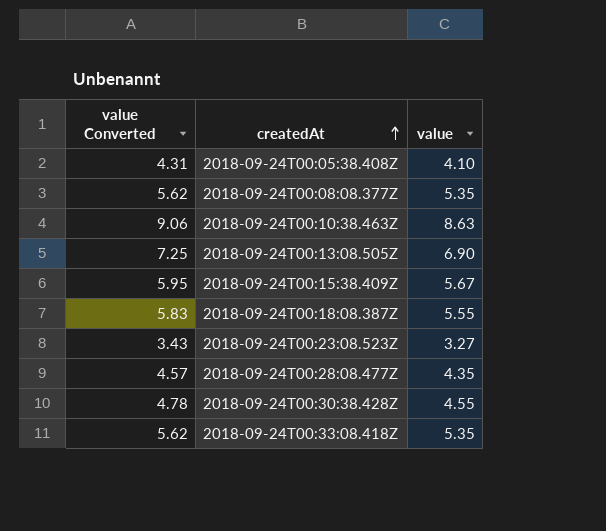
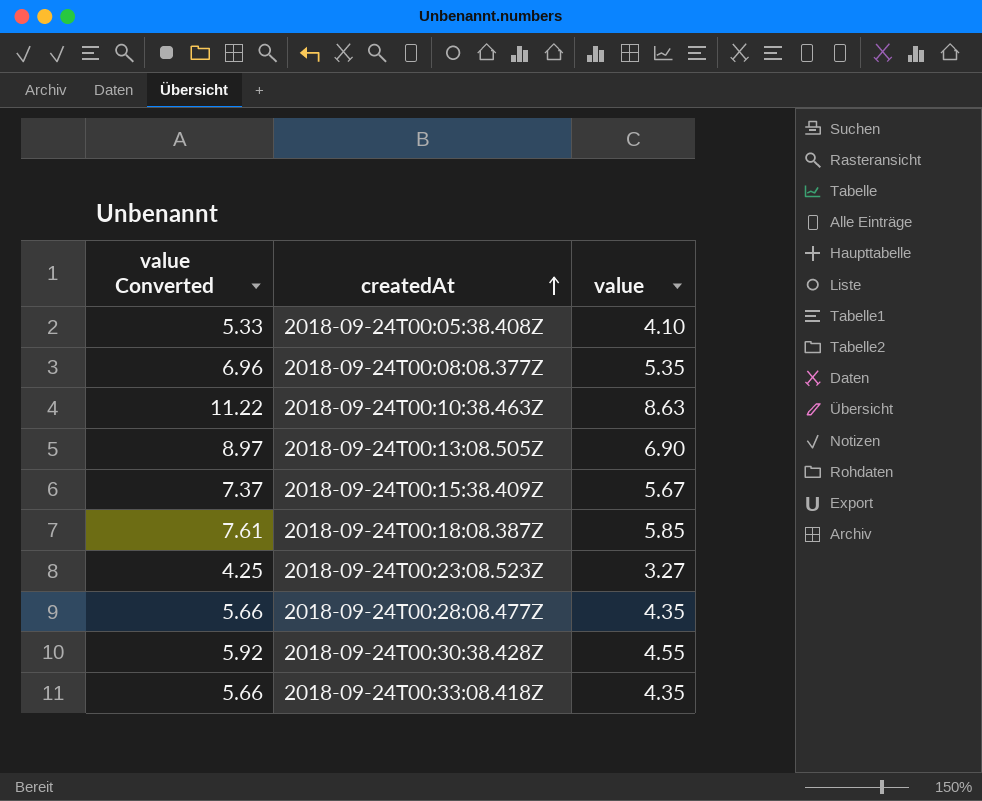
column value Converted | formula: [value] * 1.05 -> [value] * 1.3
2018-09-24T00:18:08.387Z | value: 5.55 -> 5.85
2018-09-24T00:33:08.418Z | value: 5.35 -> 4.35

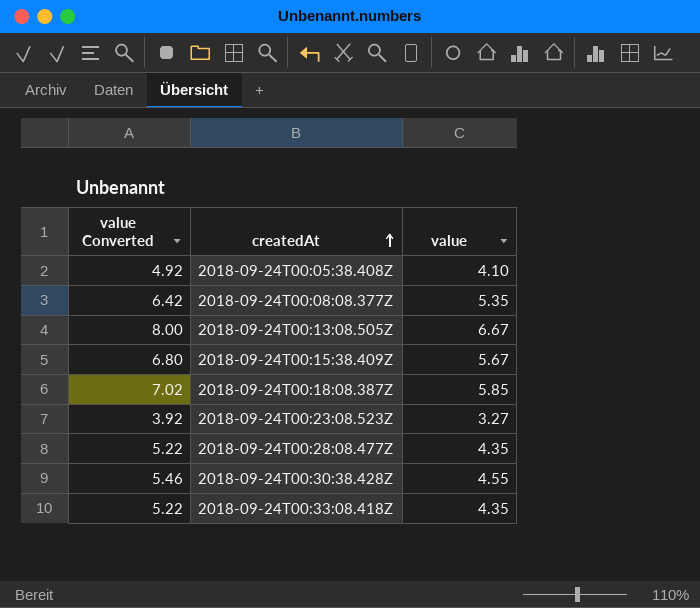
column value Converted | formula: [value] * 1.3 -> [value] * 1.2
row 2018-09-24T00:10:38.463Z: 11.22 | 8.63 -> none
2018-09-24T00:13:08.505Z | value: 6.90 -> 6.67

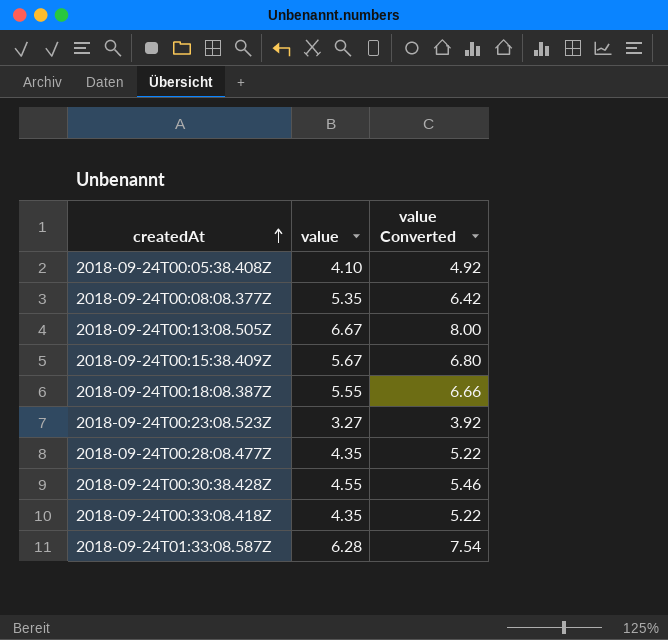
column value Converted | position: 1 -> 3
2018-09-24T00:18:08.387Z | value: 5.85 -> 5.55
2018-09-24T00:18:08.387Z | value Converted: 7.02 -> 6.66
row 2018-09-24T01:33:08.587Z: none -> 6.28 | 7.54

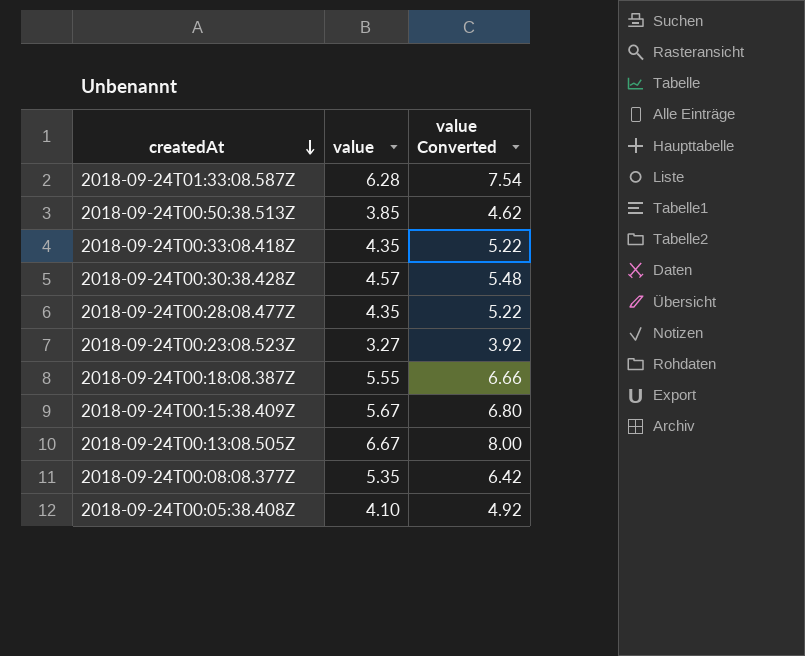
row order: createdAt ascending -> createdAt descending
row 2018-09-24T00:50:38.513Z: none -> 3.85 | 4.62
2018-09-24T00:30:38.428Z | value: 4.55 -> 4.57
2018-09-24T00:30:38.428Z | value Converted: 5.46 -> 5.48

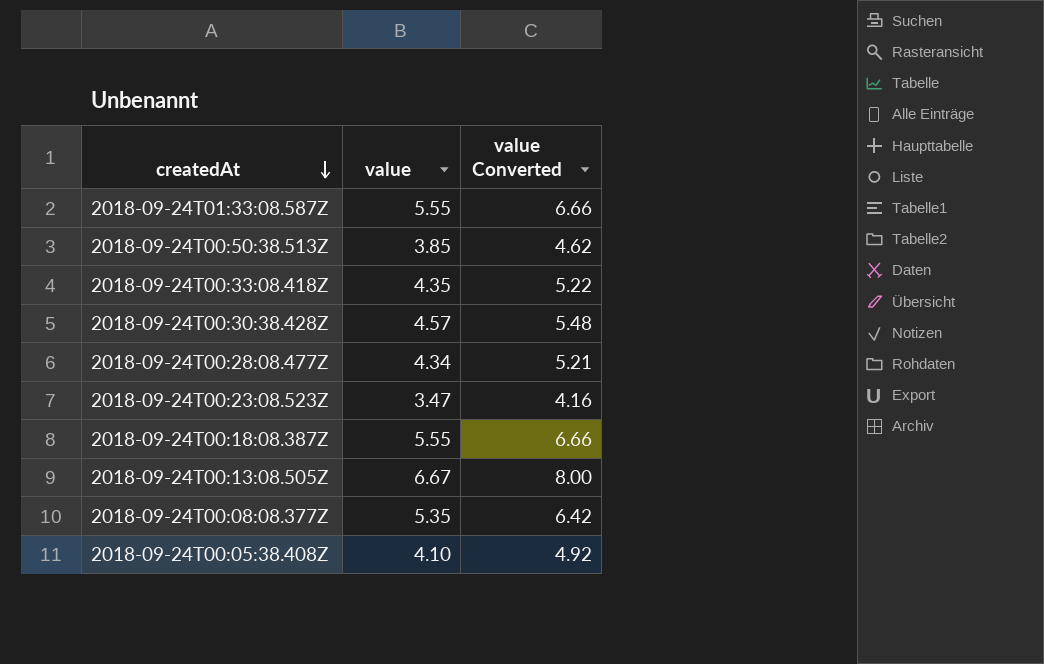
row 2018-09-24T00:15:38.409Z: 5.67 | 6.80 -> none
2018-09-24T01:33:08.587Z | value: 6.28 -> 5.55
2018-09-24T01:33:08.587Z | value Converted: 7.54 -> 6.66
2018-09-24T00:28:08.477Z | value: 4.35 -> 4.34
2018-09-24T00:28:08.477Z | value Converted: 5.22 -> 5.21
2018-09-24T00:23:08.523Z | value: 3.27 -> 3.47
2018-09-24T00:23:08.523Z | value Converted: 3.92 -> 4.16

